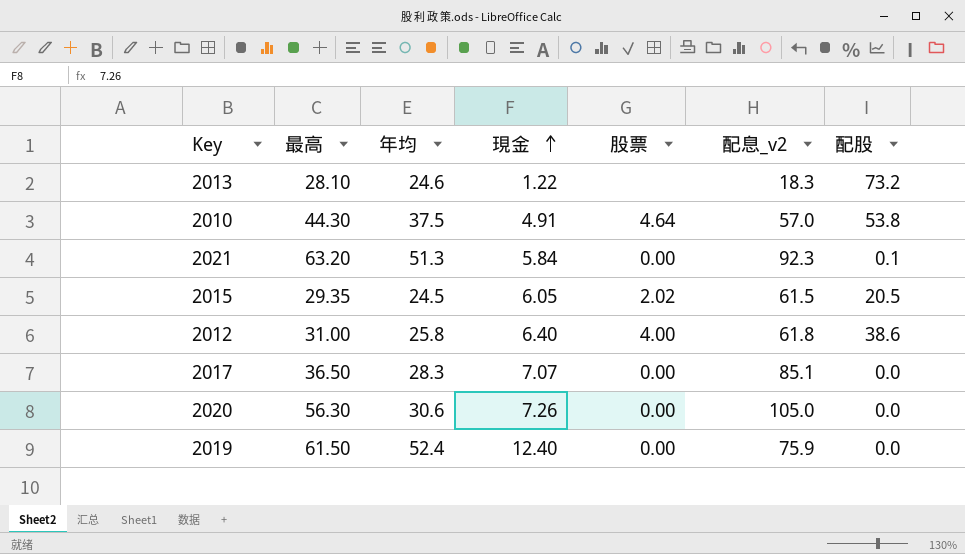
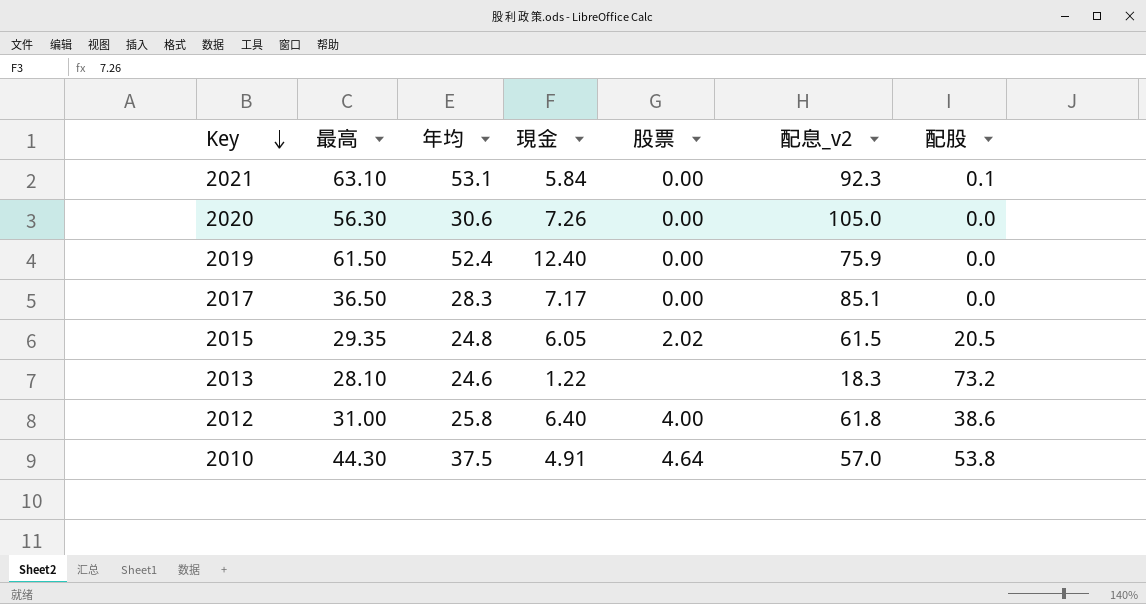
row order: 現金 ascending -> Key descending
2021 | 最高: 63.20 -> 63.10
2021 | 年均: 51.3 -> 53.1
2017 | 現金: 7.07 -> 7.17
2015 | 年均: 24.5 -> 24.8

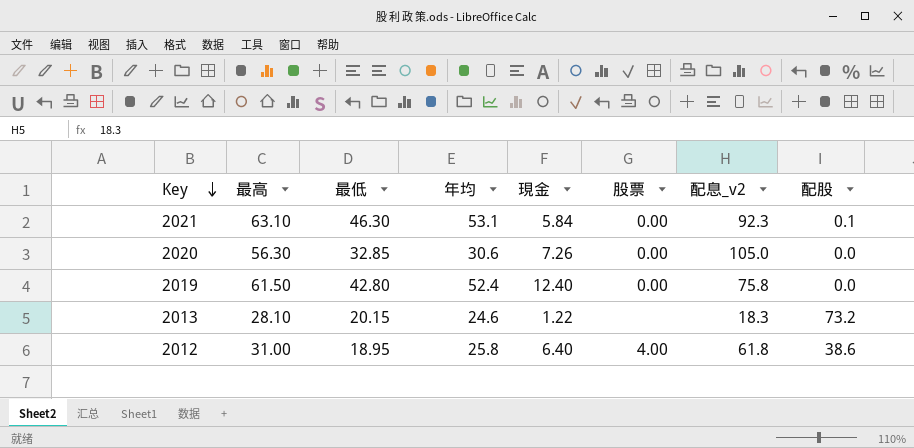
column 最低 | position: none -> 3
row 2017: 36.50 | 28.3 | 7.17 | 0.00 | 85.1 | 0.0 -> none
row 2015: 29.35 | 24.8 | 6.05 | 2.02 | 61.5 | 20.5 -> none
row 2010: 44.30 | 37.5 | 4.91 | 4.64 | 57.0 | 53.8 -> none
2019 | 配息_v2: 75.9 -> 75.8

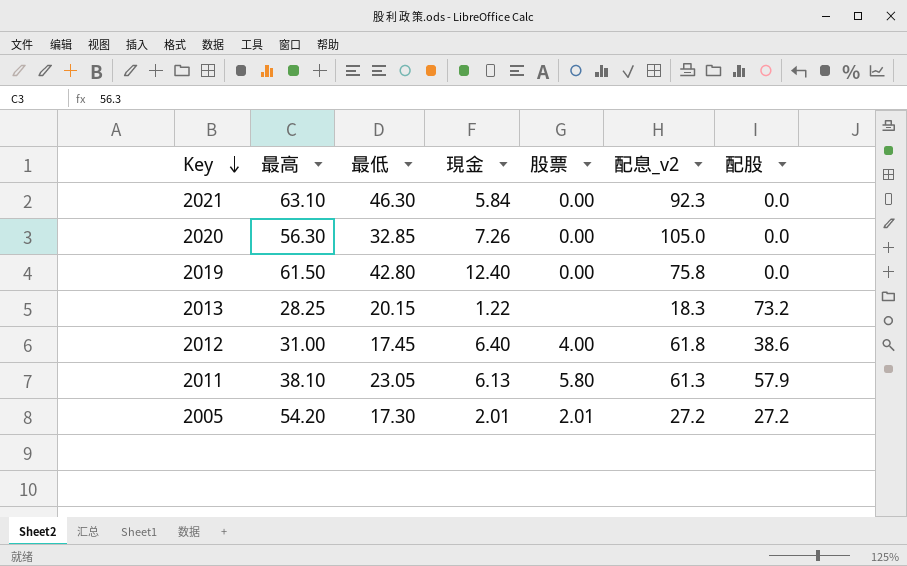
column 年均 | position: 4 -> none
2021 | 配股: 0.1 -> 0.0
2013 | 最高: 28.10 -> 28.25
2012 | 最低: 18.95 -> 17.45
row 2011: none -> 38.10 | 23.05 | 6.13 | 5.80 | 61.3 | 57.9
row 2005: none -> 54.20 | 17.30 | 2.01 | 2.01 | 27.2 | 27.2

